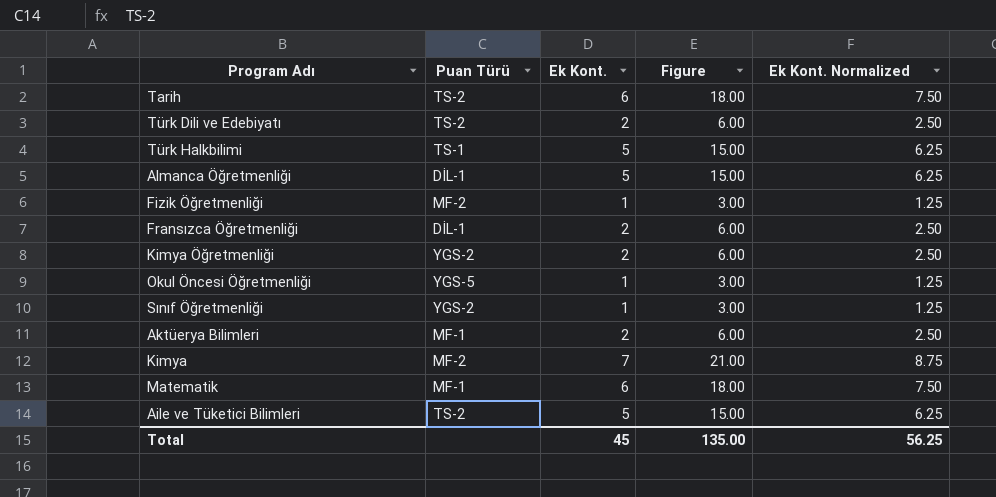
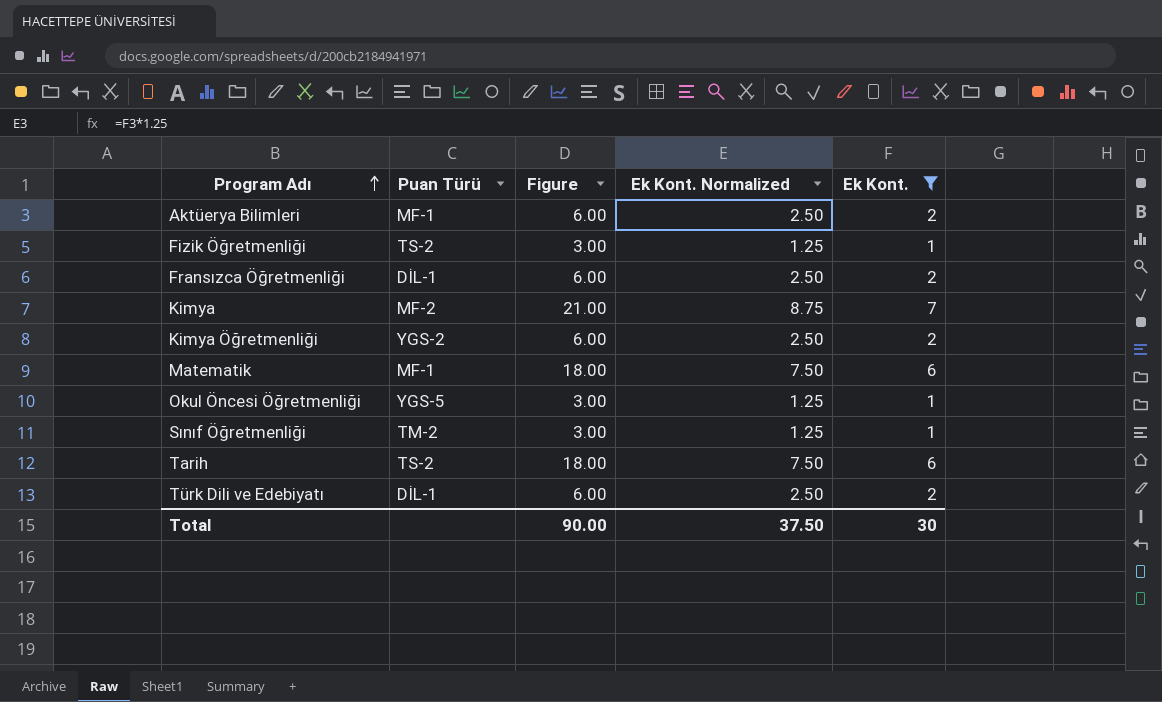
filter: none -> Ek Kont. != 5
row order: none -> Program Adı ascending
column Ek Kont. | position: 3 -> 5
Fizik Öğretmenliği | Puan Türü: MF-2 -> TS-2
Sınıf Öğretmenliği | Puan Türü: YGS-2 -> TM-2
Türk Dili ve Edebiyatı | Puan Türü: TS-2 -> DİL-1
Total | Figure: 135.00 -> 90.00
Total | Ek Kont. Normalized: 56.25 -> 37.50
Total | Ek Kont.: 45 -> 30

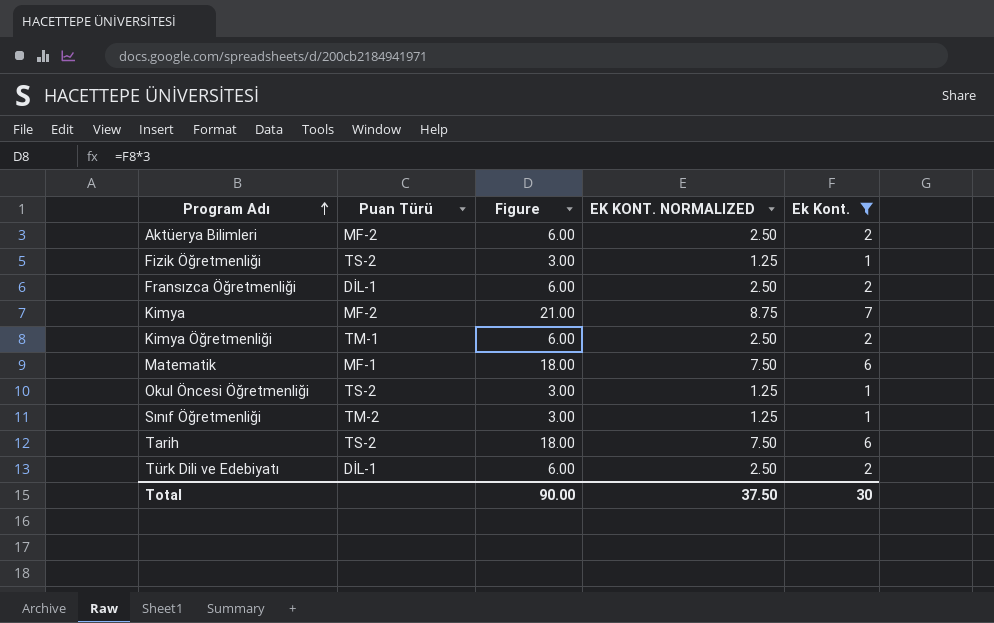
column name: Ek Kont. Normalized -> EK KONT. NORMALIZED
Aktüerya Bilimleri | Puan Türü: MF-1 -> MF-2
Kimya Öğretmenliği | Puan Türü: YGS-2 -> TM-1
Okul Öncesi Öğretmenliği | Puan Türü: YGS-5 -> TS-2

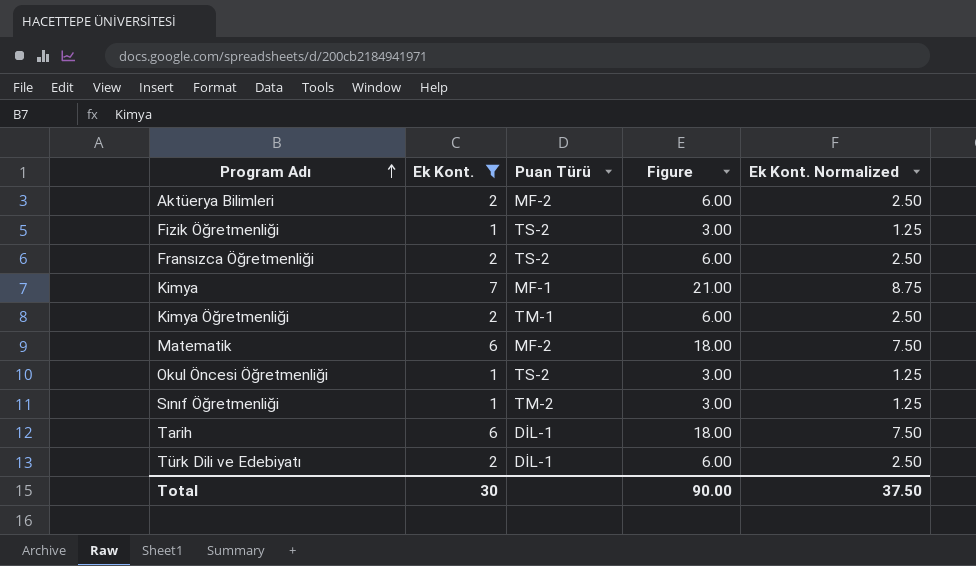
column Ek Kont. | position: 5 -> 2
column name: EK KONT. NORMALIZED -> Ek Kont. Normalized
Fransızca Öğretmenliği | Puan Türü: DİL-1 -> TS-2
Kimya | Puan Türü: MF-2 -> MF-1
Matematik | Puan Türü: MF-1 -> MF-2
Tarih | Puan Türü: TS-2 -> DİL-1

